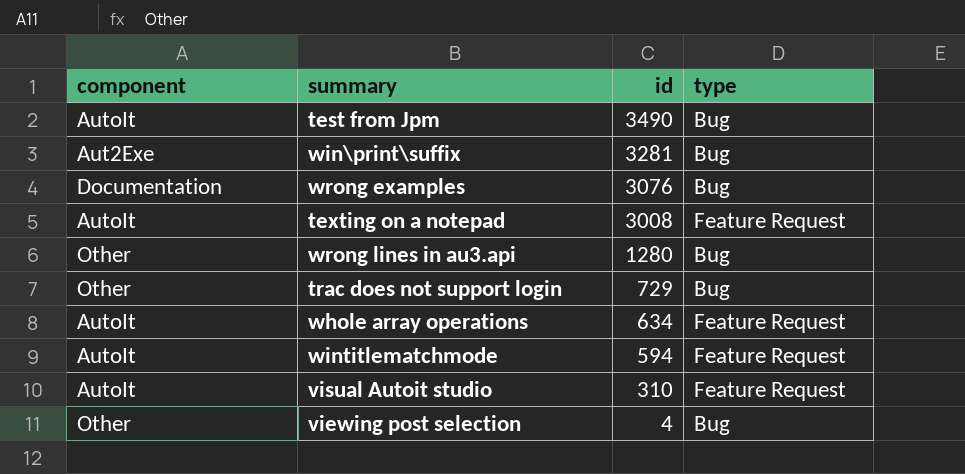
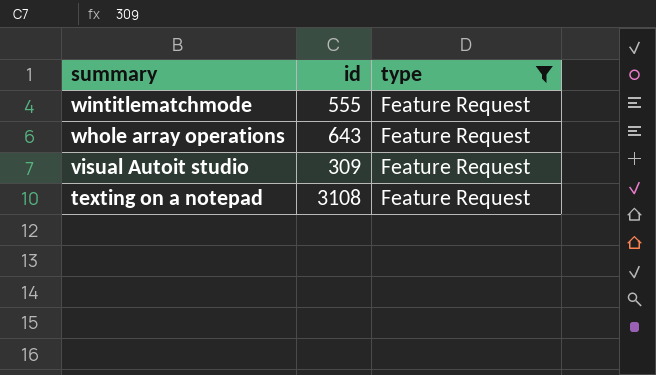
filter: none -> type = Feature Request
row order: id descending -> summary descending
column component | position: 1 -> none
wintitlematchmode | id: 594 -> 555
whole array operations | id: 634 -> 643
visual Autoit studio | id: 310 -> 309
texting on a notepad | id: 3008 -> 3108

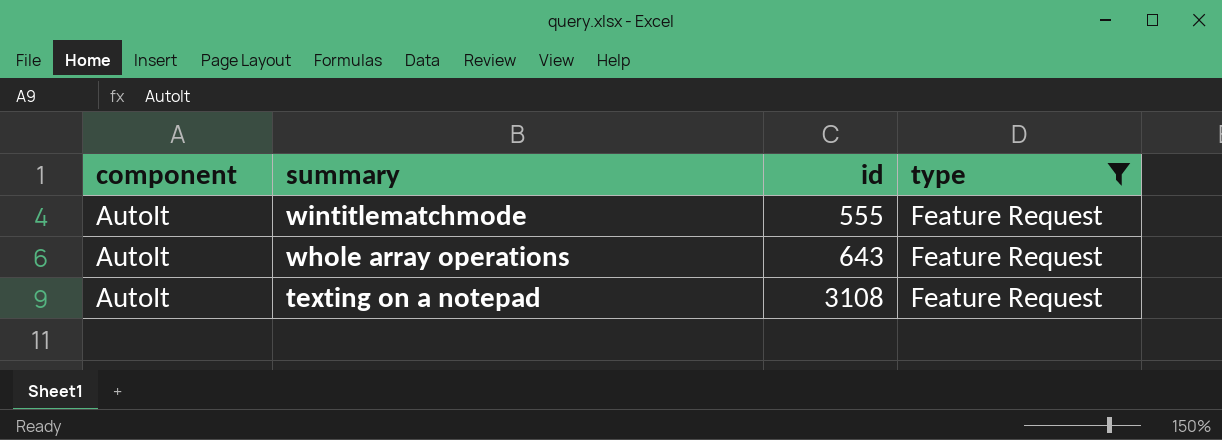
column component | position: none -> 1
row visual Autoit studio: 309 | Feature Request -> none

